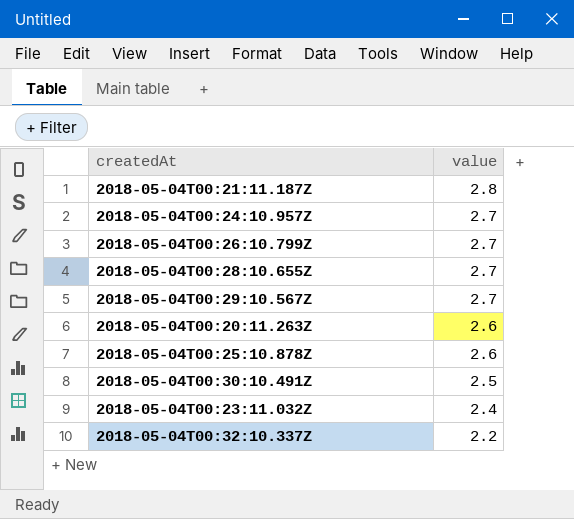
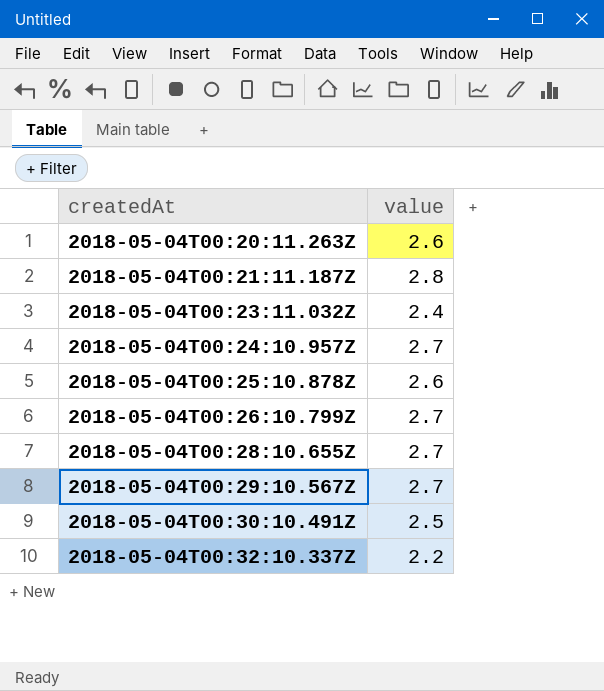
row order: value descending -> createdAt ascending

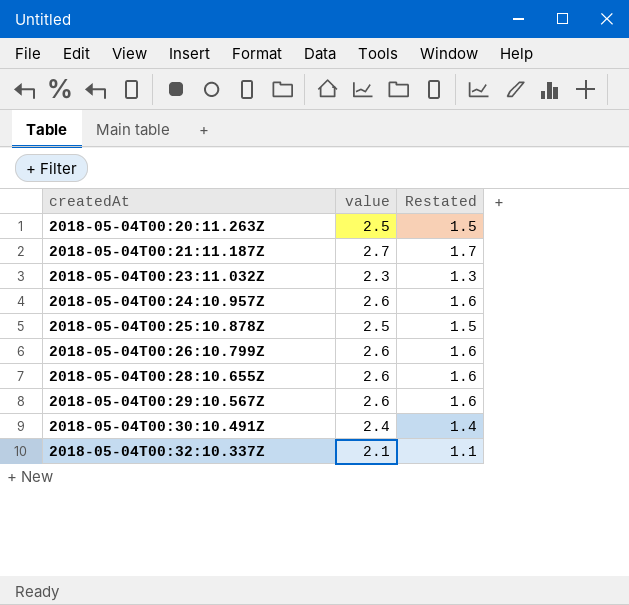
column Restated | formula: none -> [value] - 1
2018-05-04T00:20:11.263Z | value: 2.6 -> 2.5
2018-05-04T00:21:11.187Z | value: 2.8 -> 2.7
2018-05-04T00:23:11.032Z | value: 2.4 -> 2.3
2018-05-04T00:24:10.957Z | value: 2.7 -> 2.6
2018-05-04T00:25:10.878Z | value: 2.6 -> 2.5
2018-05-04T00:26:10.799Z | value: 2.7 -> 2.6
2018-05-04T00:28:10.655Z | value: 2.7 -> 2.6
2018-05-04T00:29:10.567Z | value: 2.7 -> 2.6
2018-05-04T00:30:10.491Z | value: 2.5 -> 2.4
2018-05-04T00:32:10.337Z | value: 2.2 -> 2.1

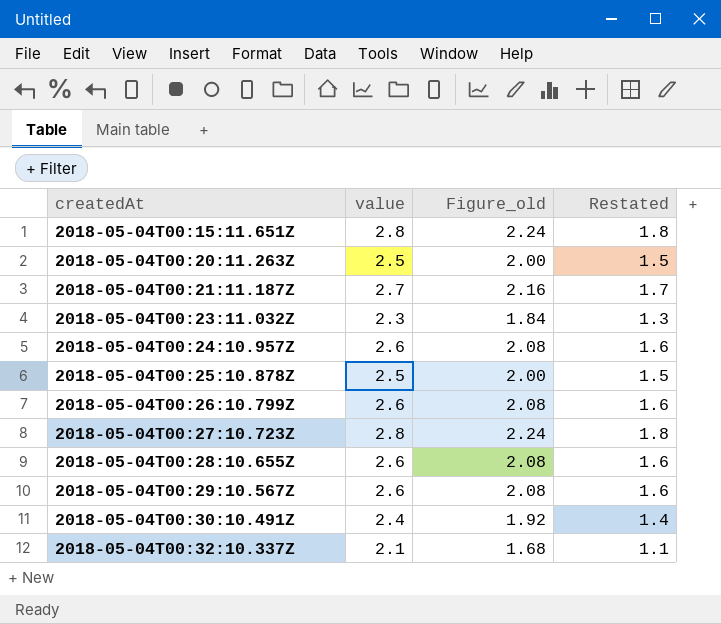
column Figure_old | formula: none -> [value] * 0.8
row 2018-05-04T00:15:11.651Z: none -> 2.8 | 2.24 | 1.8
row 2018-05-04T00:27:10.723Z: none -> 2.8 | 2.24 | 1.8

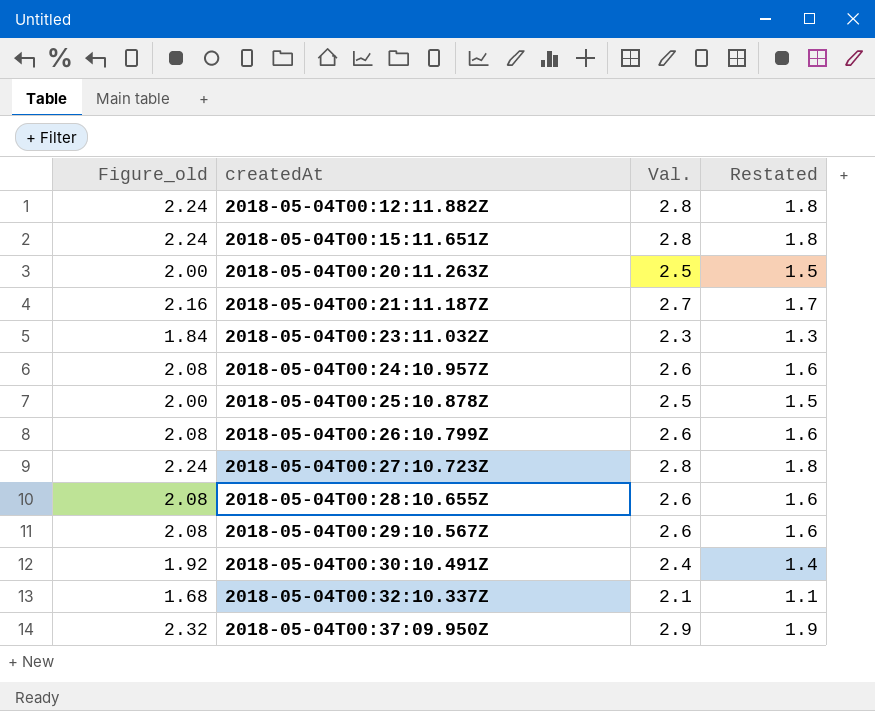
column Figure_old | position: 3 -> 1
column name: value -> Val.
row 2018-05-04T00:12:11.882Z: none -> 2.24 | 2.8 | 1.8
row 2018-05-04T00:37:09.950Z: none -> 2.32 | 2.9 | 1.9

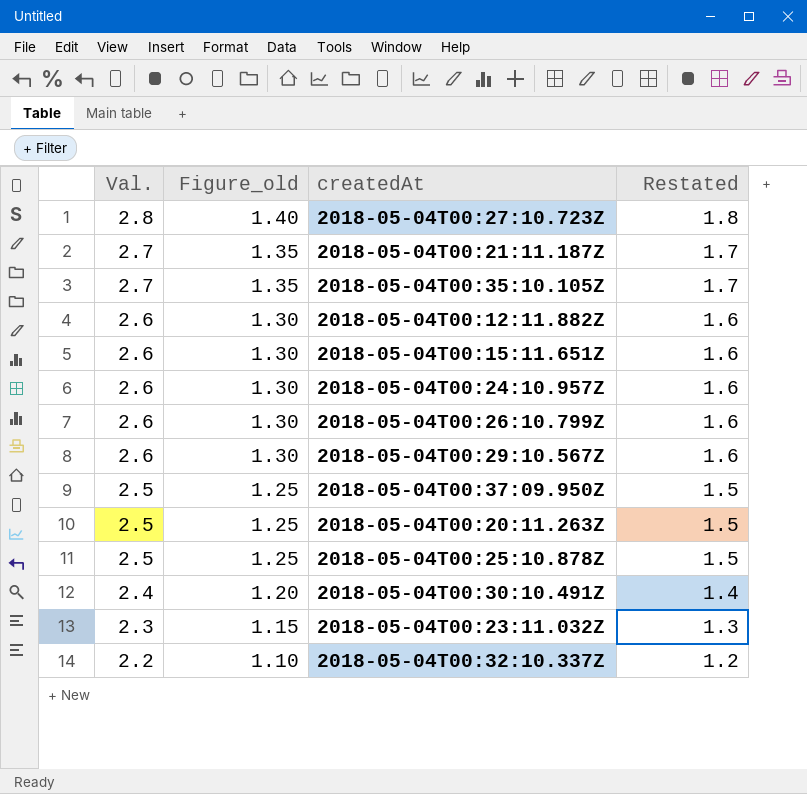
row order: createdAt ascending -> Val. descending
column Val. | position: 3 -> 1
column Figure_old | formula: [Val.] * 0.8 -> [Val.] * 0.5
row 2018-05-04T00:28:10.655Z: 2.08 | 2.6 | 1.6 -> none
row 2018-05-04T00:35:10.105Z: none -> 2.7 | 1.35 | 1.7
2018-05-04T00:12:11.882Z | Val.: 2.8 -> 2.6
2018-05-04T00:12:11.882Z | Restated: 1.8 -> 1.6
2018-05-04T00:15:11.651Z | Val.: 2.8 -> 2.6
2018-05-04T00:15:11.651Z | Restated: 1.8 -> 1.6
2018-05-04T00:37:09.950Z | Val.: 2.9 -> 2.5
2018-05-04T00:37:09.950Z | Restated: 1.9 -> 1.5
2018-05-04T00:32:10.337Z | Val.: 2.1 -> 2.2
2018-05-04T00:32:10.337Z | Restated: 1.1 -> 1.2

